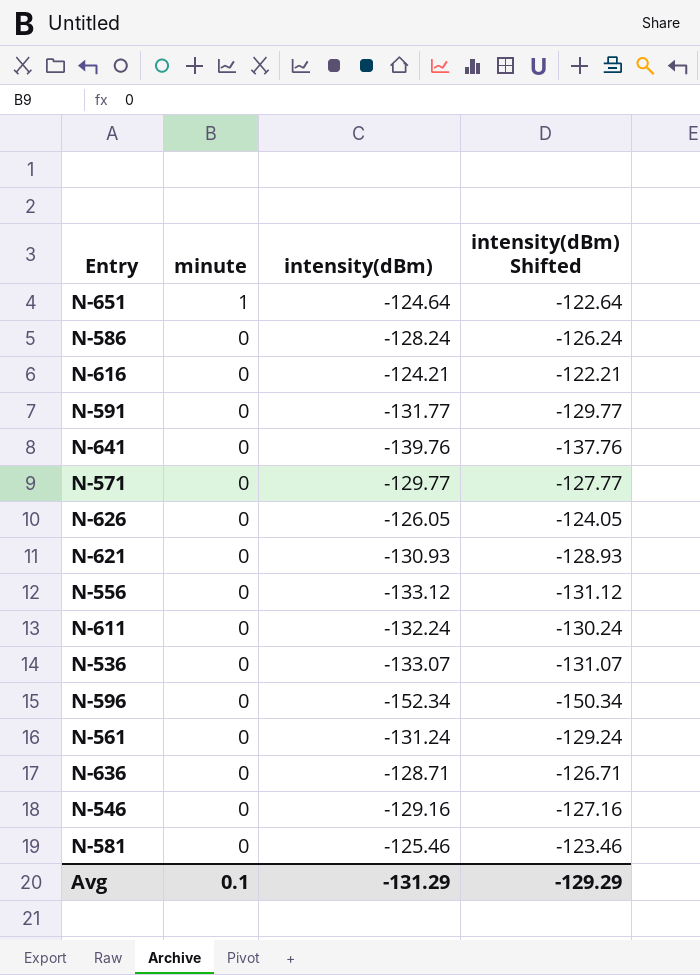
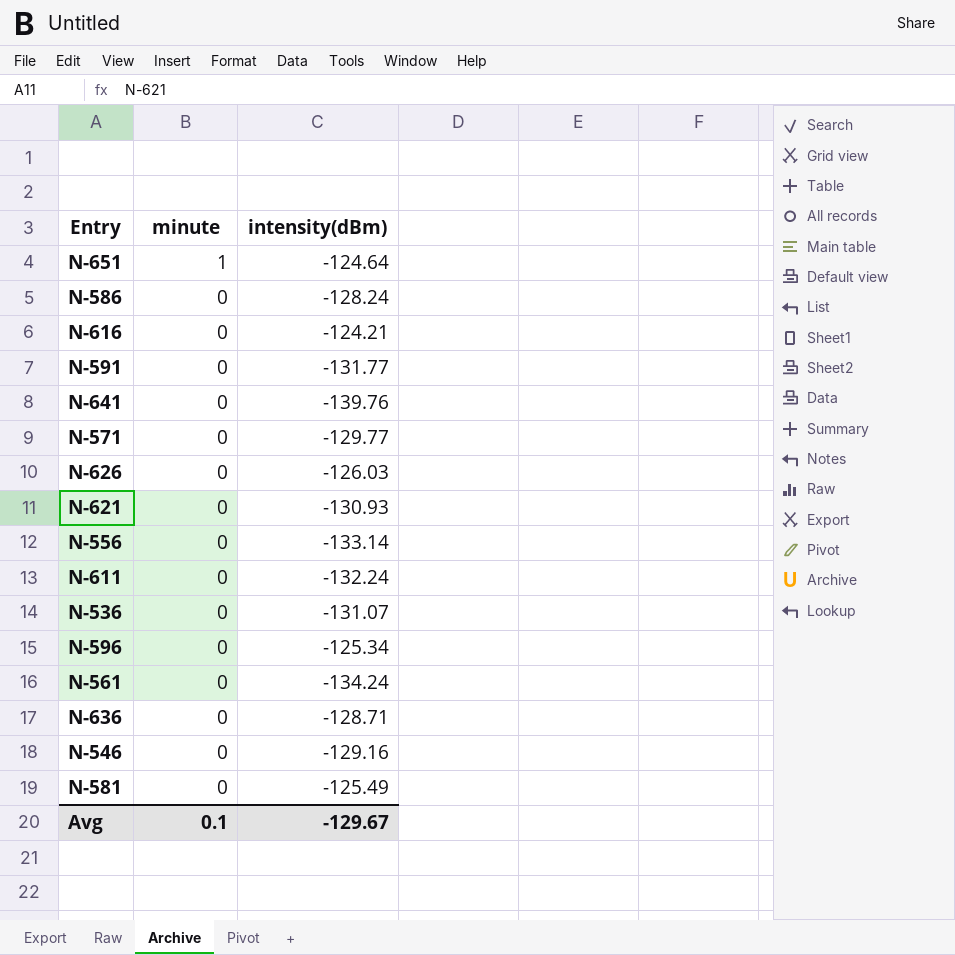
column intensity(dBm) Shifted | formula: [intensity(dBm)] + 2 -> none
N-626 | intensity(dBm): -126.05 -> -126.03
N-556 | intensity(dBm): -133.12 -> -133.14
N-536 | intensity(dBm): -133.07 -> -131.07
N-596 | intensity(dBm): -152.34 -> -125.34
N-561 | intensity(dBm): -131.24 -> -134.24
N-581 | intensity(dBm): -125.46 -> -125.49
Avg | intensity(dBm): -131.29 -> -129.67

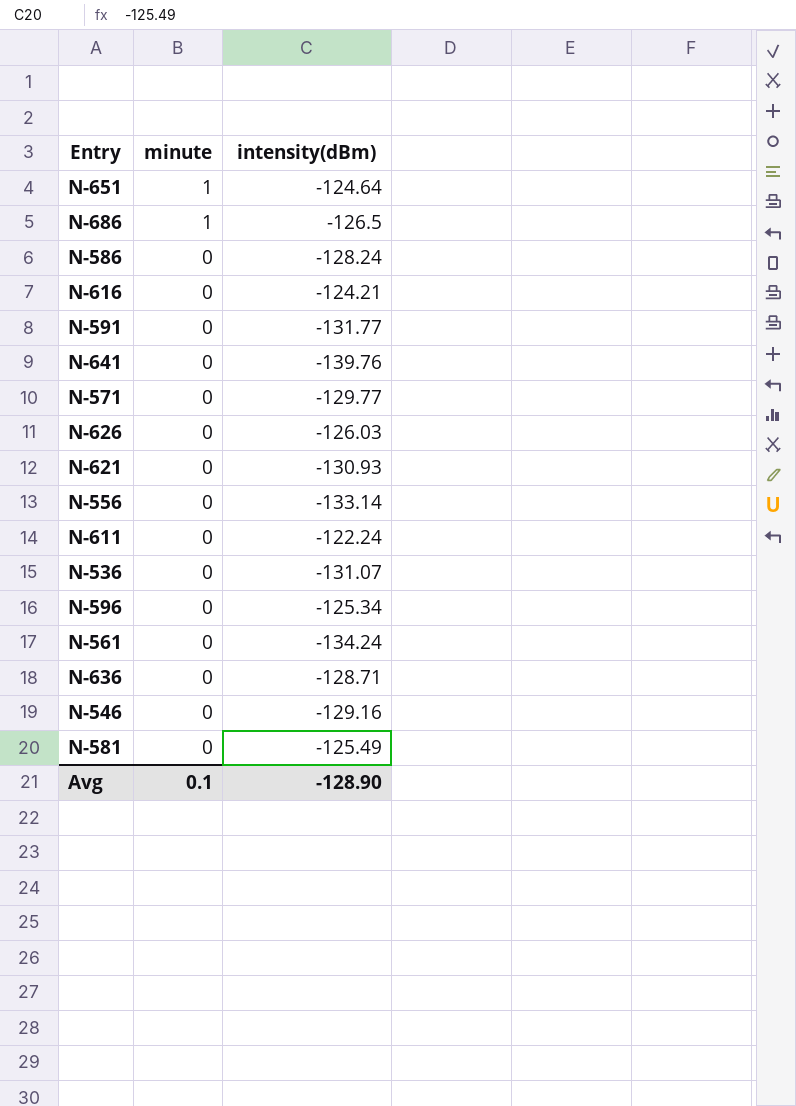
row N-686: none -> 1 | -126.5
N-611 | intensity(dBm): -132.24 -> -122.24
Avg | intensity(dBm): -129.67 -> -128.90

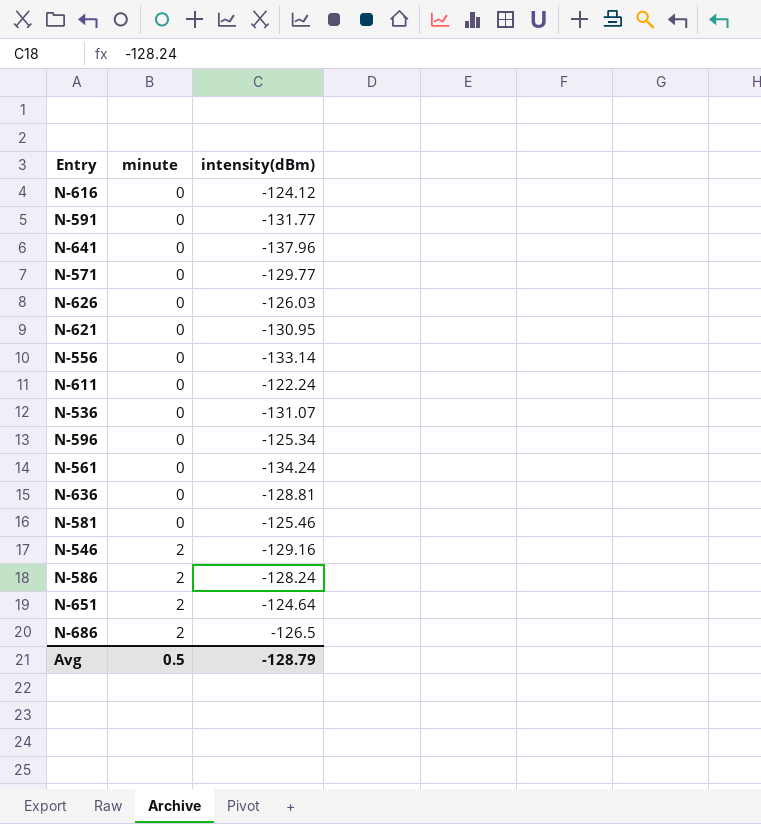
row order: minute descending -> minute ascending
N-616 | intensity(dBm): -124.21 -> -124.12
N-641 | intensity(dBm): -139.76 -> -137.96
N-621 | intensity(dBm): -130.93 -> -130.95
N-636 | intensity(dBm): -128.71 -> -128.81
N-581 | intensity(dBm): -125.49 -> -125.46
N-546 | minute: 0 -> 2
N-586 | minute: 0 -> 2
N-651 | minute: 1 -> 2
N-686 | minute: 1 -> 2
Avg | minute: 0.1 -> 0.5
Avg | intensity(dBm): -128.90 -> -128.79

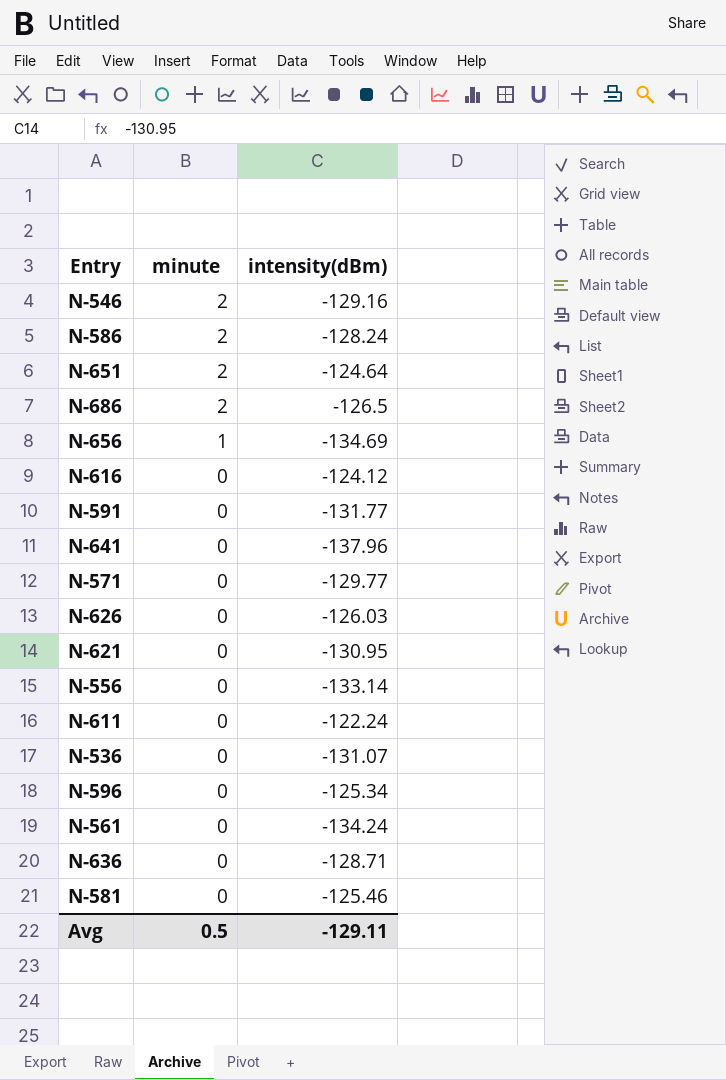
row order: minute ascending -> minute descending
row N-656: none -> 1 | -134.69
N-636 | intensity(dBm): -128.81 -> -128.71
Avg | intensity(dBm): -128.79 -> -129.11

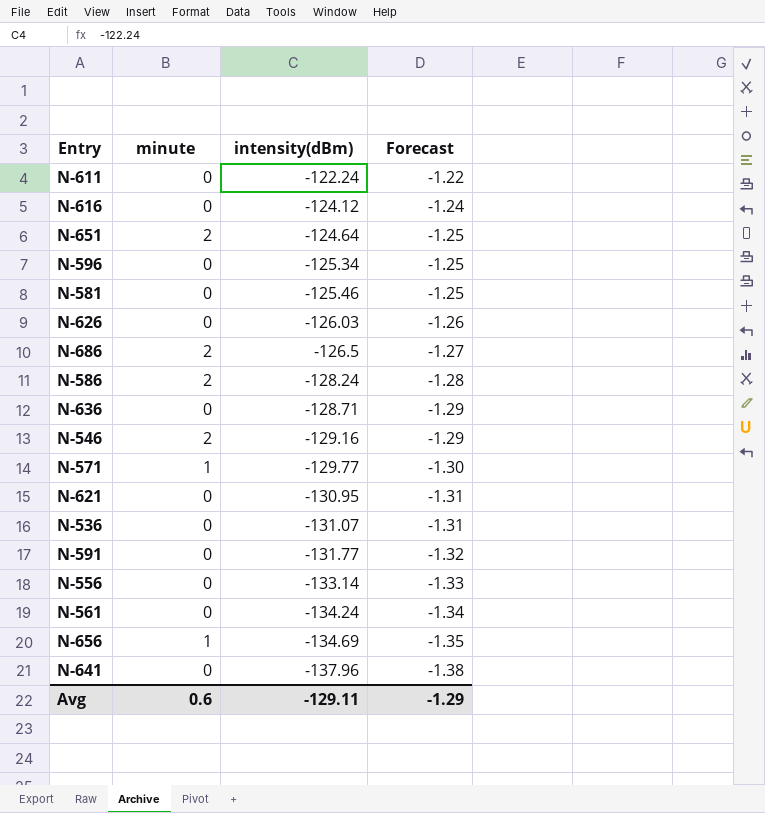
row order: minute descending -> intensity(dBm) descending
column Forecast | formula: none -> [intensity(dBm)] * 0.01
N-571 | minute: 0 -> 1
Avg | minute: 0.5 -> 0.6

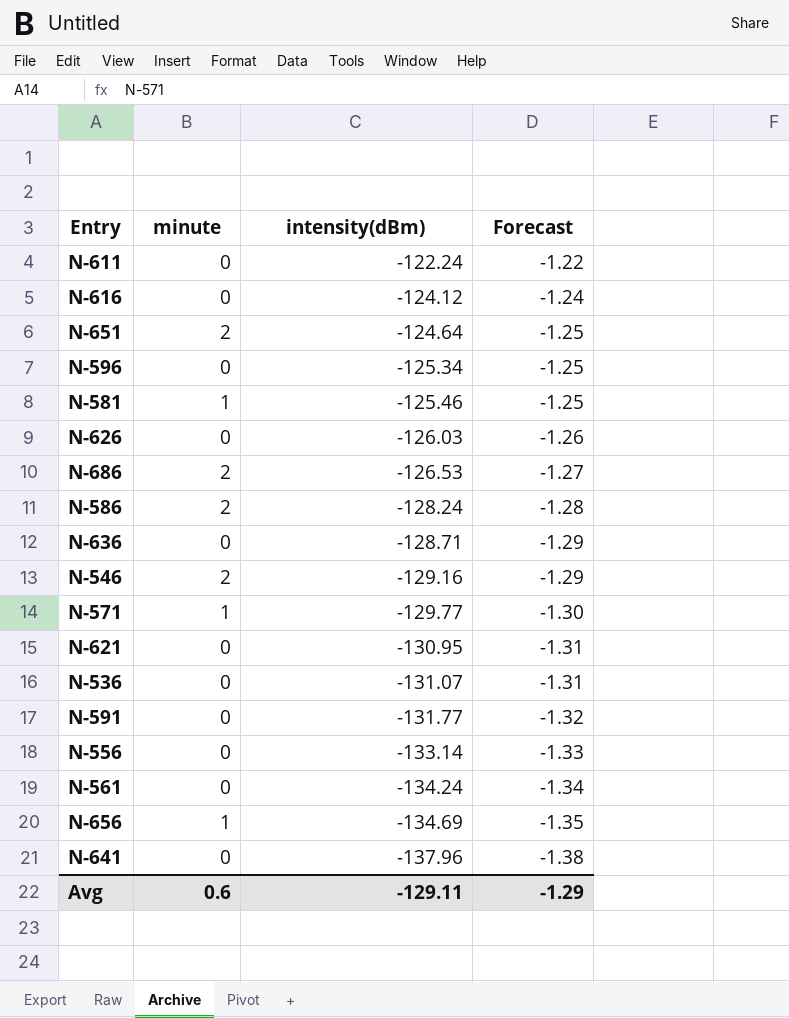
N-581 | minute: 0 -> 1
N-686 | intensity(dBm): -126.5 -> -126.53

